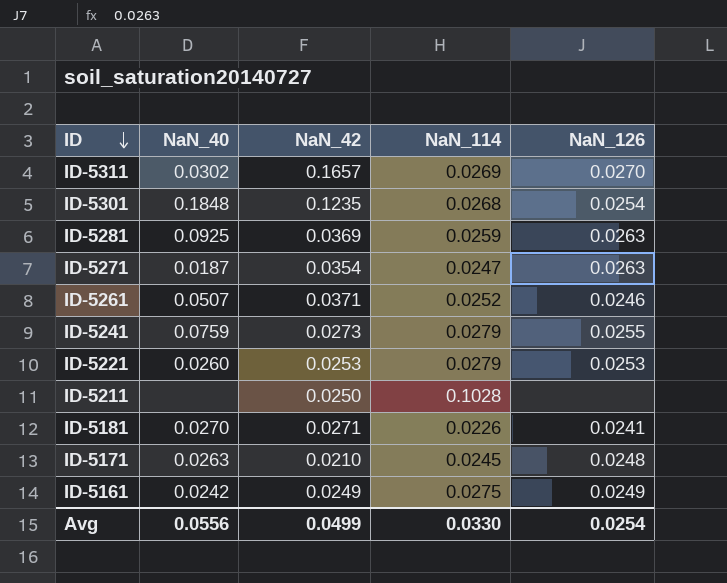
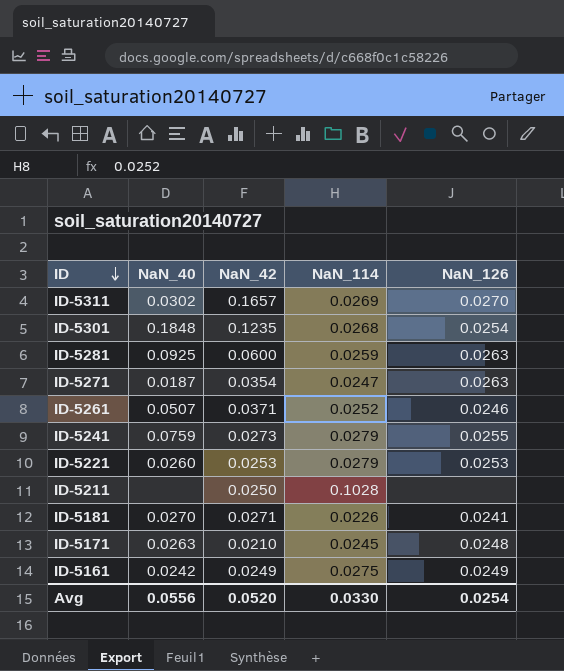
ID-5281 | NaN_42: 0.0369 -> 0.0600
Avg | NaN_42: 0.0499 -> 0.0520

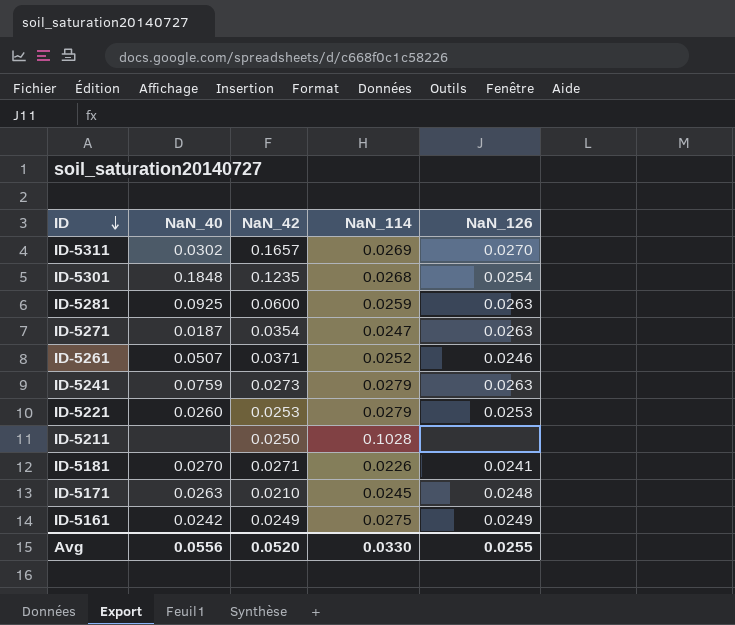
ID-5241 | NaN_126: 0.0255 -> 0.0263
Avg | NaN_126: 0.0254 -> 0.0255

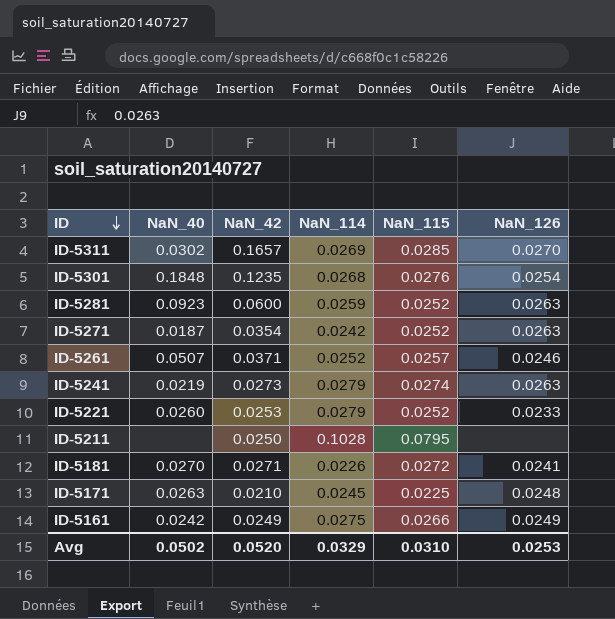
column NaN_115 | position: none -> 5
ID-5281 | NaN_40: 0.0925 -> 0.0923
ID-5271 | NaN_114: 0.0247 -> 0.0242
ID-5241 | NaN_40: 0.0759 -> 0.0219
ID-5221 | NaN_126: 0.0253 -> 0.0233
Avg | NaN_40: 0.0556 -> 0.0502
Avg | NaN_114: 0.0330 -> 0.0329
Avg | NaN_126: 0.0255 -> 0.0253

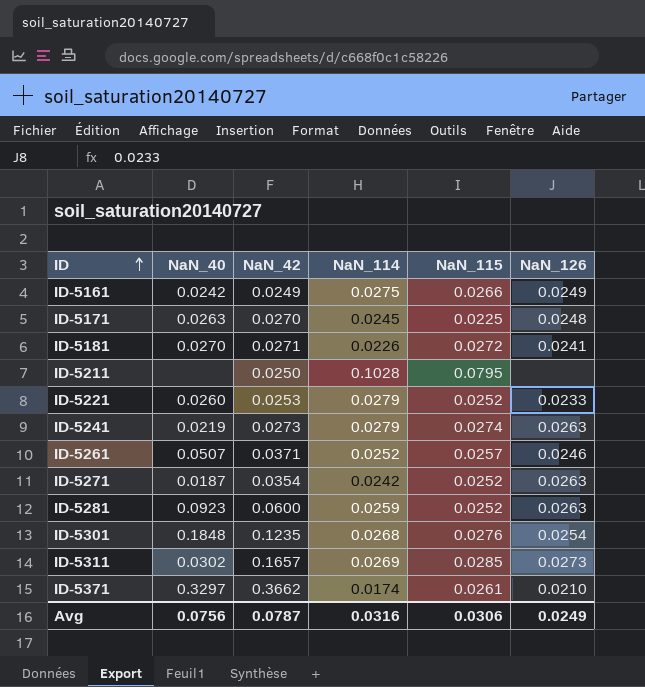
row order: ID descending -> ID ascending
ID-5171 | NaN_42: 0.0210 -> 0.0270
ID-5311 | NaN_126: 0.0270 -> 0.0273
row ID-5371: none -> 0.3297 | 0.3662 | 0.0174 | 0.0261 | 0.0210
Avg | NaN_40: 0.0502 -> 0.0756
Avg | NaN_42: 0.0520 -> 0.0787
Avg | NaN_114: 0.0329 -> 0.0316
Avg | NaN_115: 0.0310 -> 0.0306
Avg | NaN_126: 0.0253 -> 0.0249

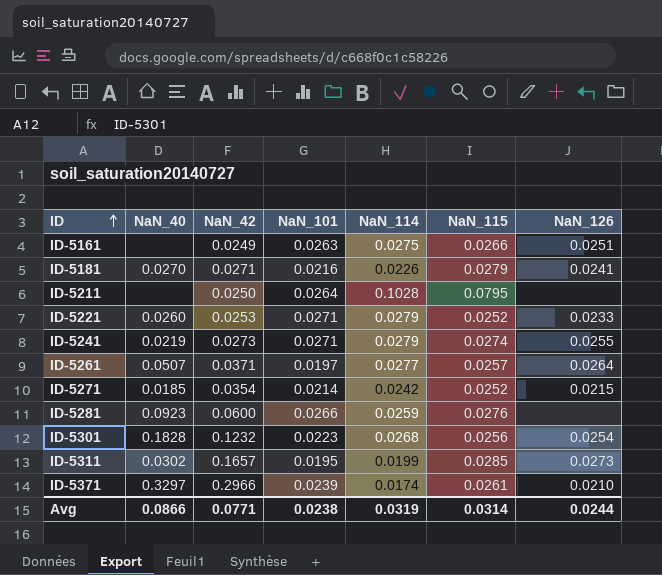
column NaN_101 | position: none -> 4
row ID-5171: 0.0263 | 0.0270 | 0.0245 | 0.0225 | 0.0248 -> none
ID-5161 | NaN_40: 0.0242 -> none
ID-5161 | NaN_126: 0.0249 -> 0.0251
ID-5181 | NaN_115: 0.0272 -> 0.0279
ID-5241 | NaN_126: 0.0263 -> 0.0255
ID-5261 | NaN_114: 0.0252 -> 0.0277
ID-5261 | NaN_126: 0.0246 -> 0.0264
ID-5271 | NaN_40: 0.0187 -> 0.0185
ID-5271 | NaN_126: 0.0263 -> 0.0215
ID-5281 | NaN_115: 0.0252 -> 0.0276
ID-5281 | NaN_126: 0.0263 -> none
ID-5301 | NaN_40: 0.1848 -> 0.1828
ID-5301 | NaN_42: 0.1235 -> 0.1232
ID-5301 | NaN_115: 0.0276 -> 0.0256
ID-5311 | NaN_114: 0.0269 -> 0.0199
ID-5371 | NaN_42: 0.3662 -> 0.2966
Avg | NaN_40: 0.0756 -> 0.0866
Avg | NaN_42: 0.0787 -> 0.0771
Avg | NaN_114: 0.0316 -> 0.0319
Avg | NaN_115: 0.0306 -> 0.0314
Avg | NaN_126: 0.0249 -> 0.0244

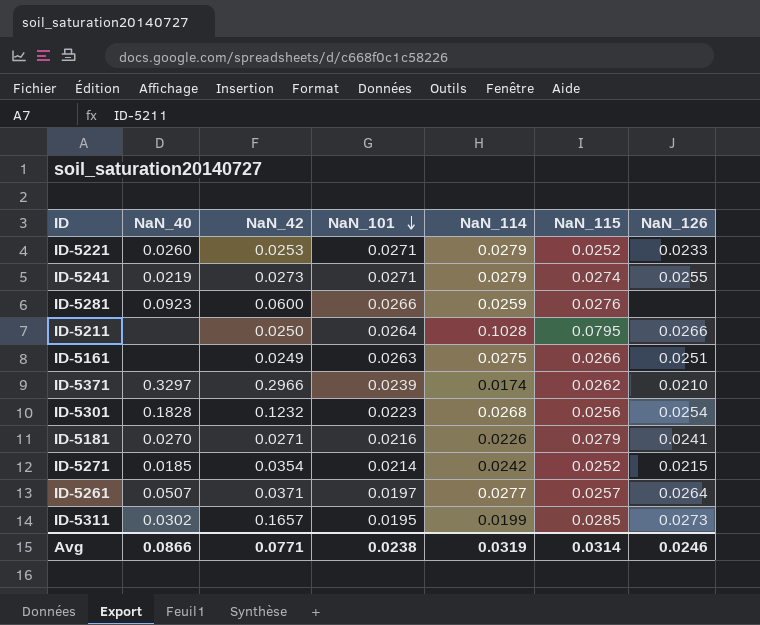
row order: ID ascending -> NaN_101 descending
ID-5211 | NaN_126: none -> 0.0266
ID-5371 | NaN_115: 0.0261 -> 0.0262
Avg | NaN_126: 0.0244 -> 0.0246

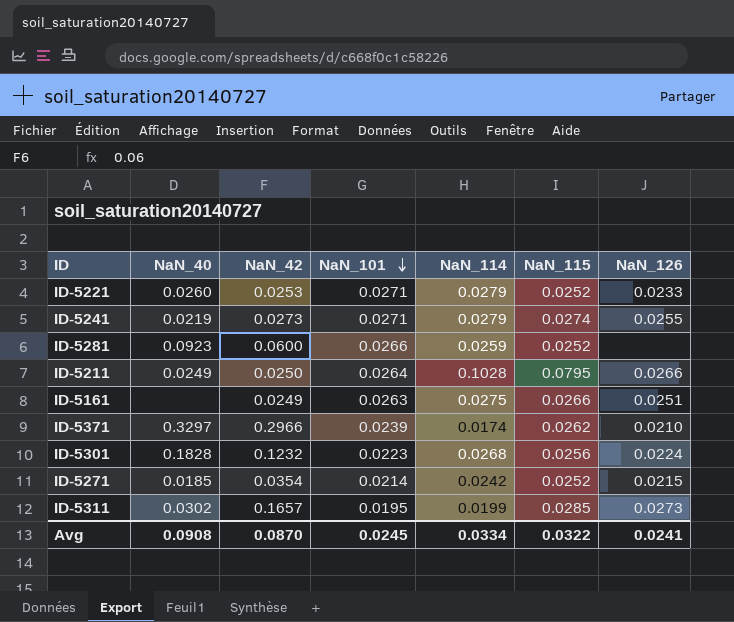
row ID-5181: 0.0270 | 0.0271 | 0.0216 | 0.0226 | 0.0279 | 0.0241 -> none
row ID-5261: 0.0507 | 0.0371 | 0.0197 | 0.0277 | 0.0257 | 0.0264 -> none
ID-5281 | NaN_115: 0.0276 -> 0.0252
ID-5211 | NaN_40: none -> 0.0249
ID-5301 | NaN_126: 0.0254 -> 0.0224
Avg | NaN_40: 0.0866 -> 0.0908
Avg | NaN_42: 0.0771 -> 0.0870
Avg | NaN_101: 0.0238 -> 0.0245
Avg | NaN_114: 0.0319 -> 0.0334
Avg | NaN_115: 0.0314 -> 0.0322
Avg | NaN_126: 0.0246 -> 0.0241

